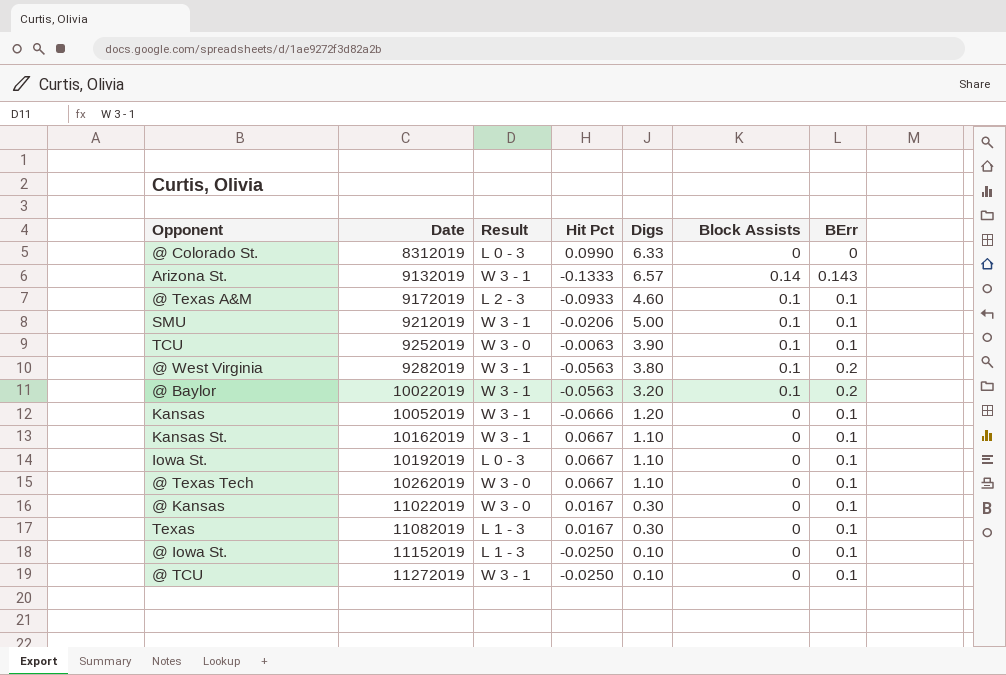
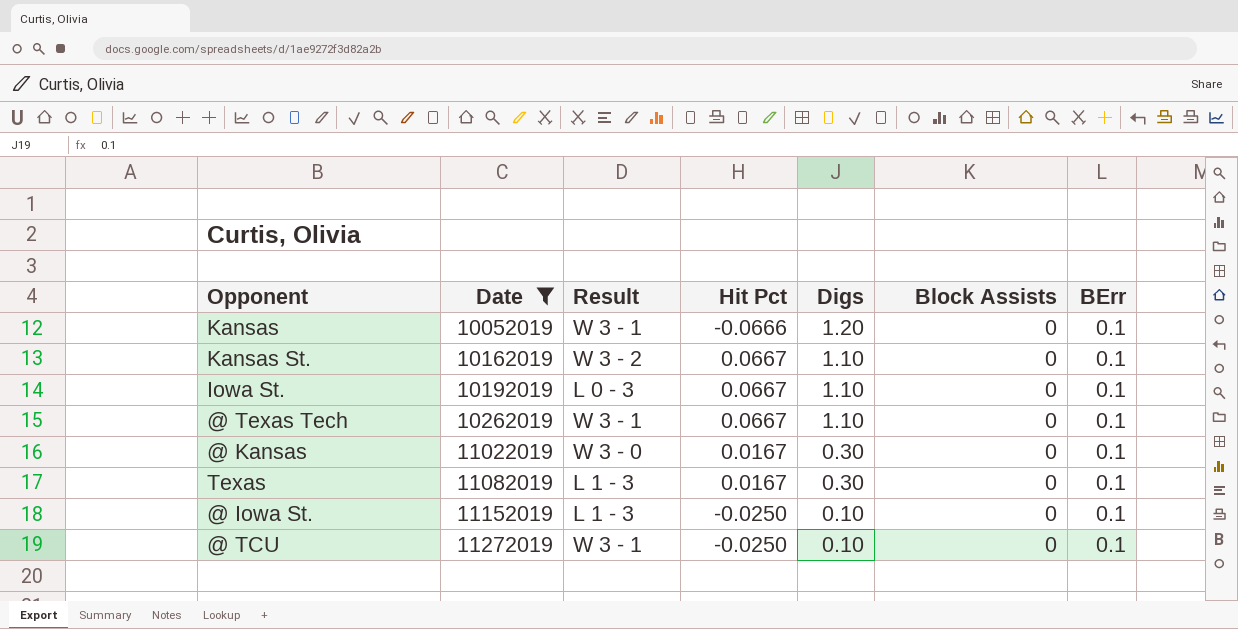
filter: none -> Date >= 10052019
Kansas St. | Result: W 3 - 1 -> W 3 - 2
@ Texas Tech | Result: W 3 - 0 -> W 3 - 1

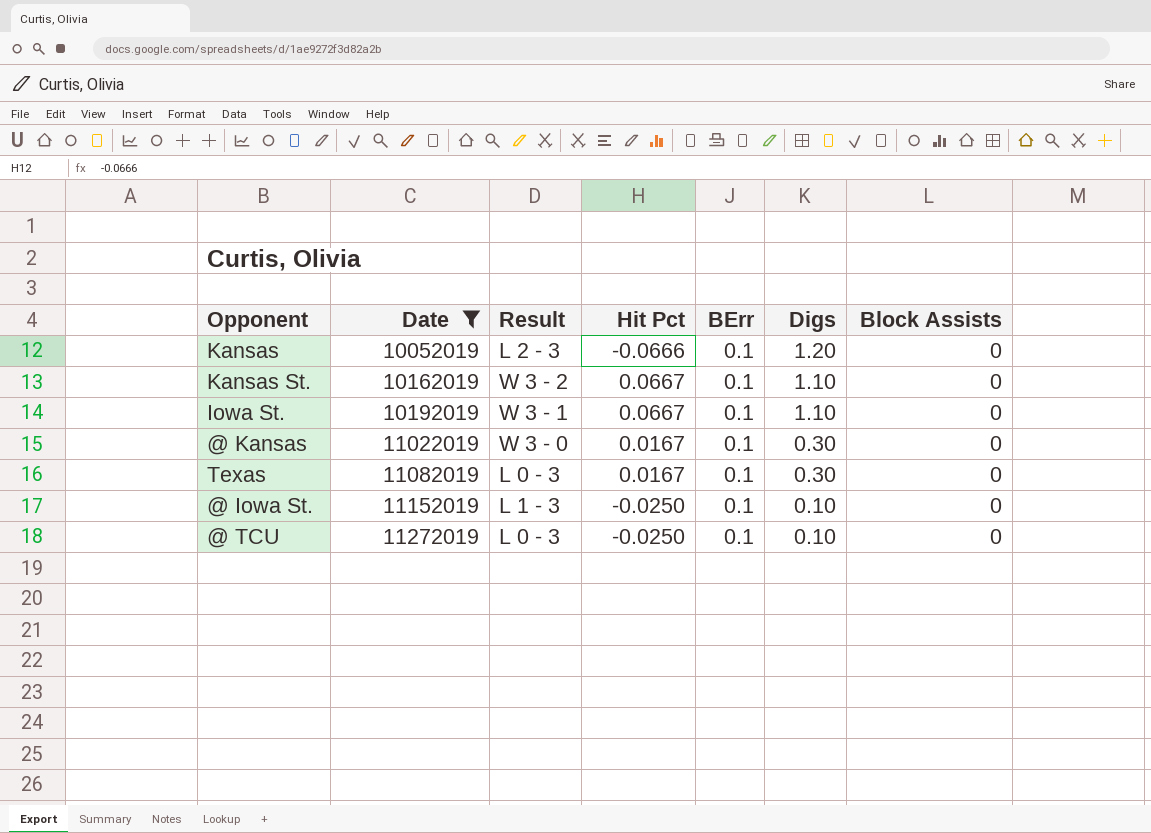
column BErr | position: 7 -> 5
row @ Texas Tech: 10262019 | W 3 - 1 | 0.0667 | 1.10 | 0 | 0.1 -> none
Kansas | Result: W 3 - 1 -> L 2 - 3
Iowa St. | Result: L 0 - 3 -> W 3 - 1
Texas | Result: L 1 - 3 -> L 0 - 3
@ TCU | Result: W 3 - 1 -> L 0 - 3

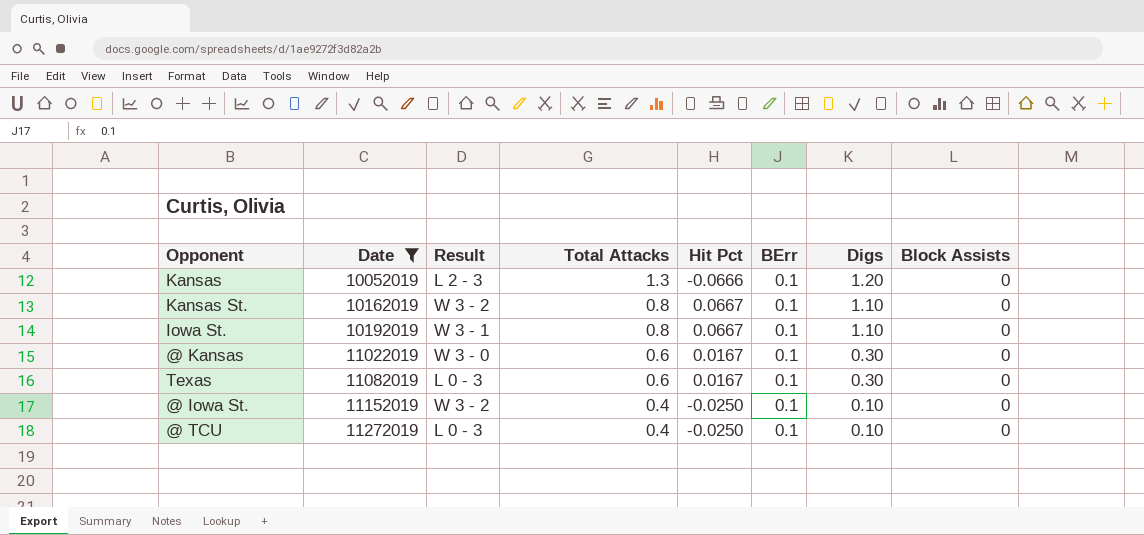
column Total Attacks | position: none -> 4
@ Iowa St. | Result: L 1 - 3 -> W 3 - 2

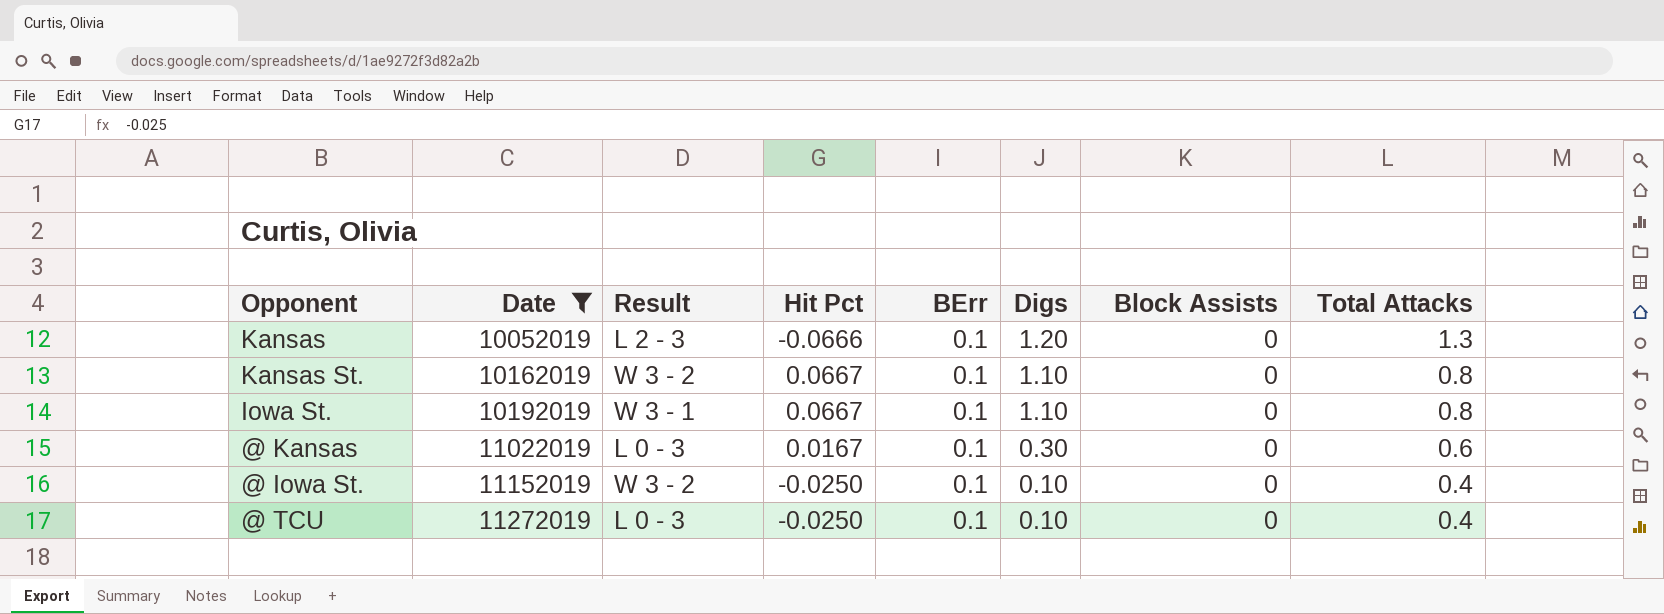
column Total Attacks | position: 4 -> 8
row Texas: 11082019 | L 0 - 3 | 0.6 | 0.0167 | 0.1 | 0.30 | 0 -> none
@ Kansas | Result: W 3 - 0 -> L 0 - 3

